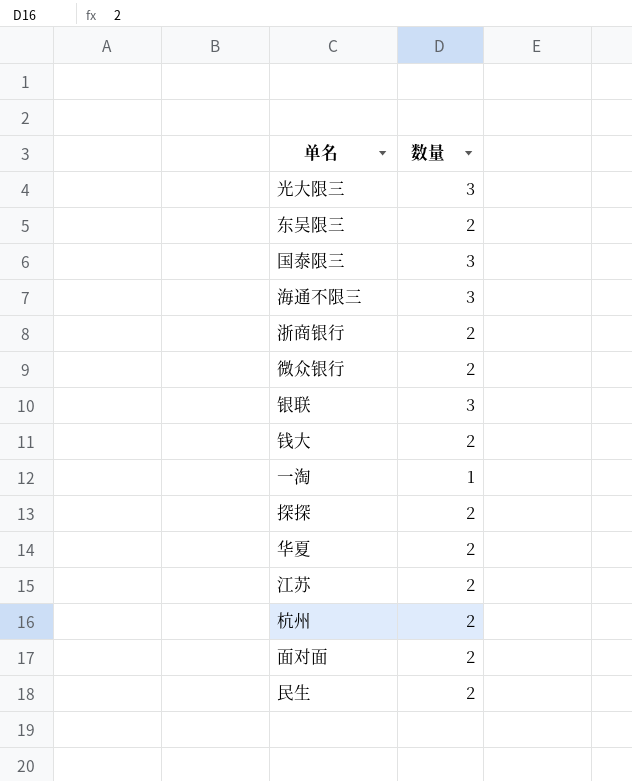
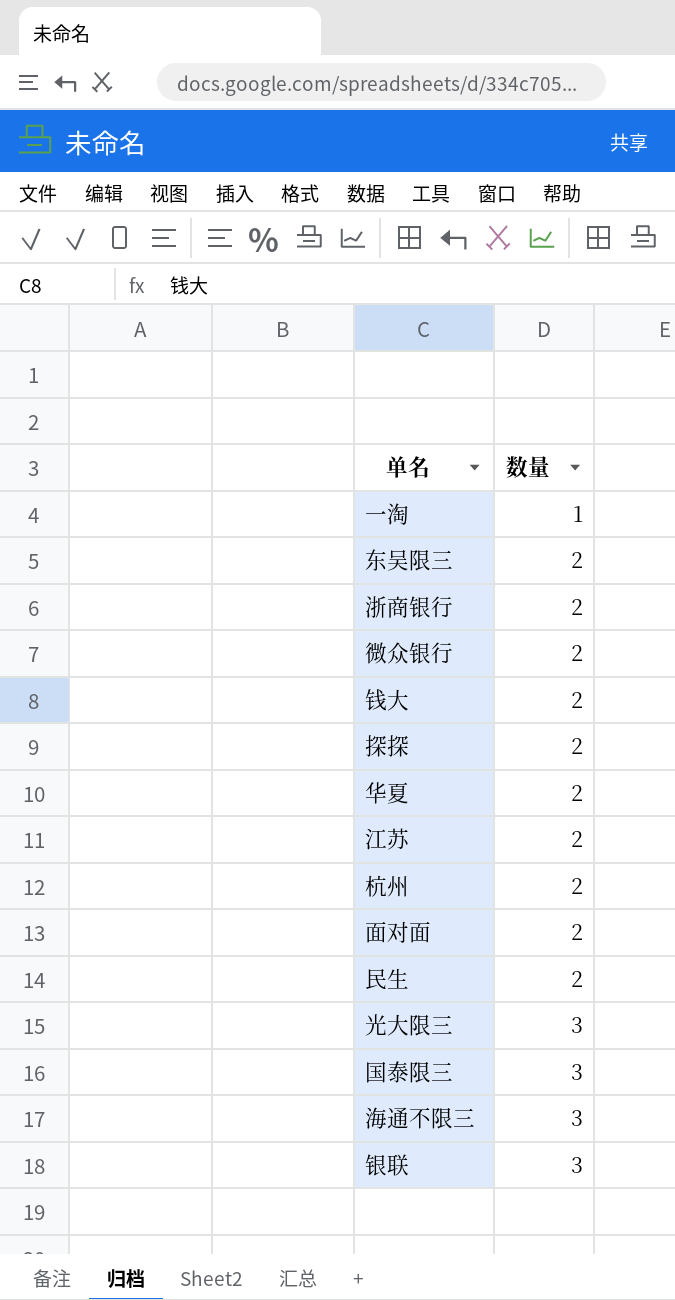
row order: none -> 数量 ascending

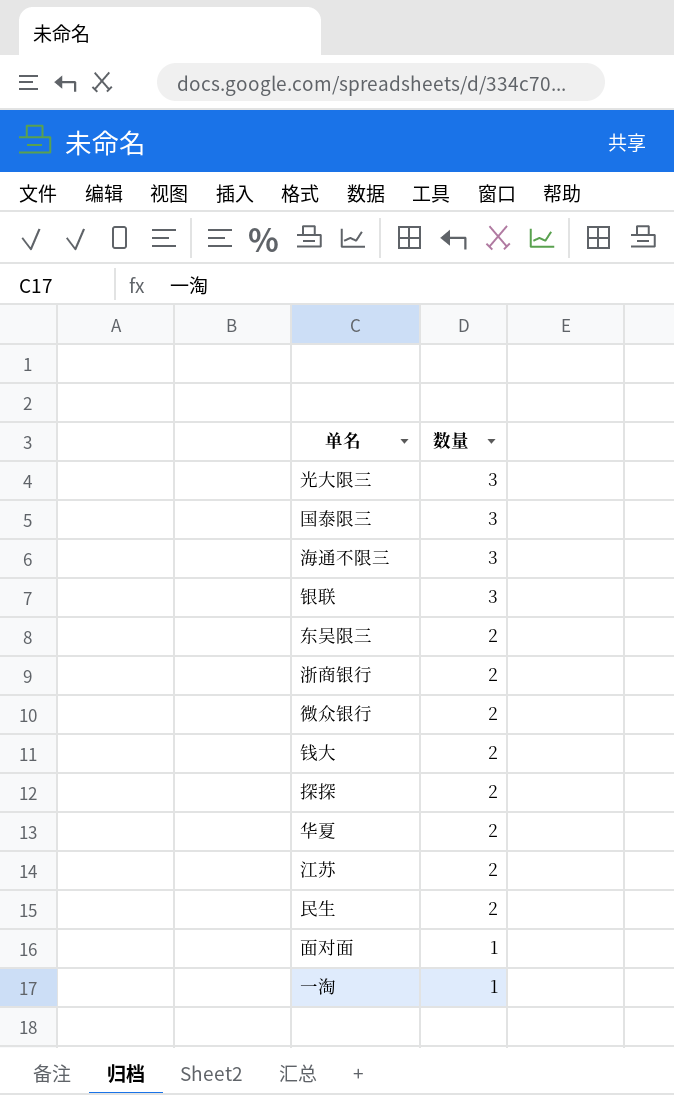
row order: 数量 ascending -> 数量 descending
row 杭州: 2 -> none
面对面 | 数量: 2 -> 1

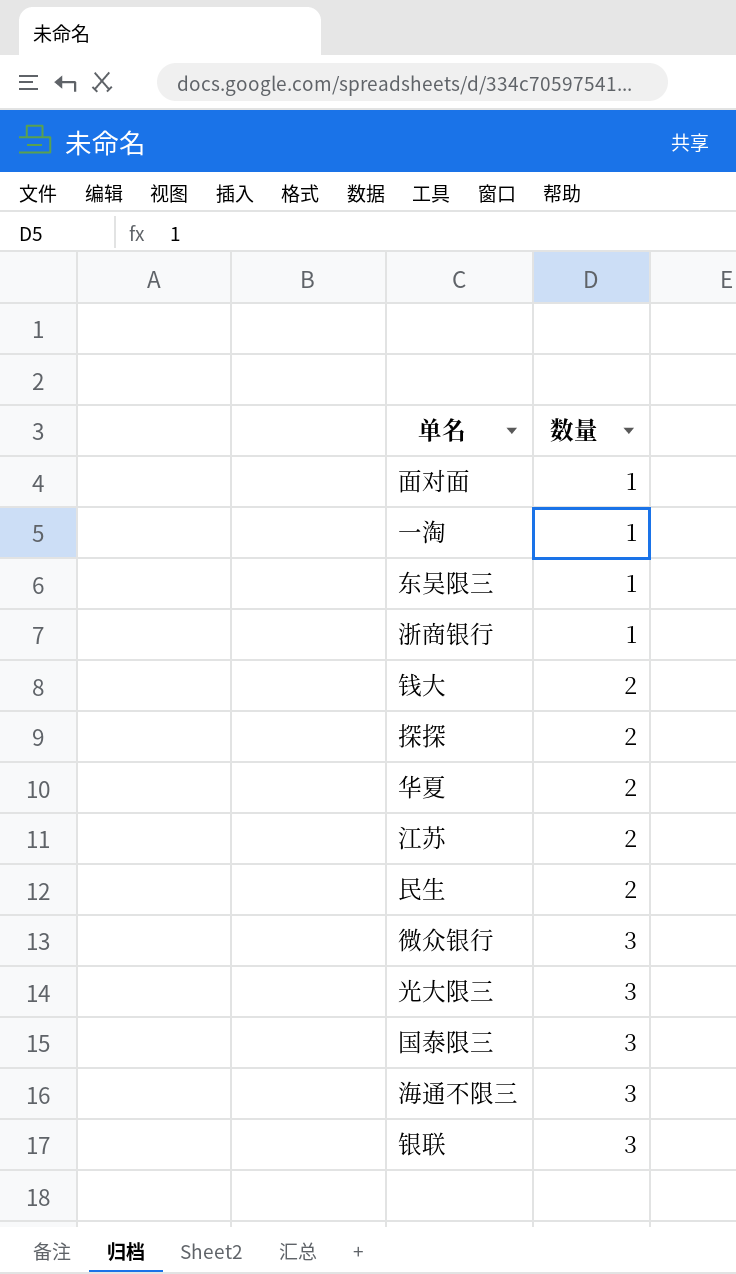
row order: 数量 descending -> 数量 ascending
东吴限三 | 数量: 2 -> 1
浙商银行 | 数量: 2 -> 1
微众银行 | 数量: 2 -> 3

